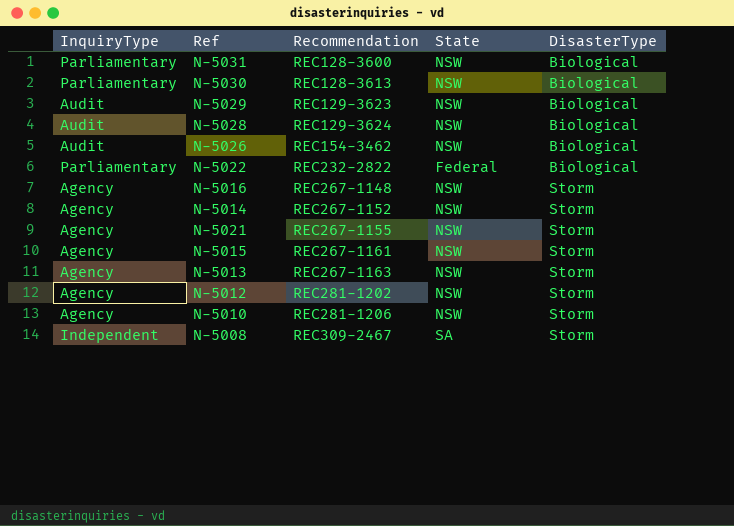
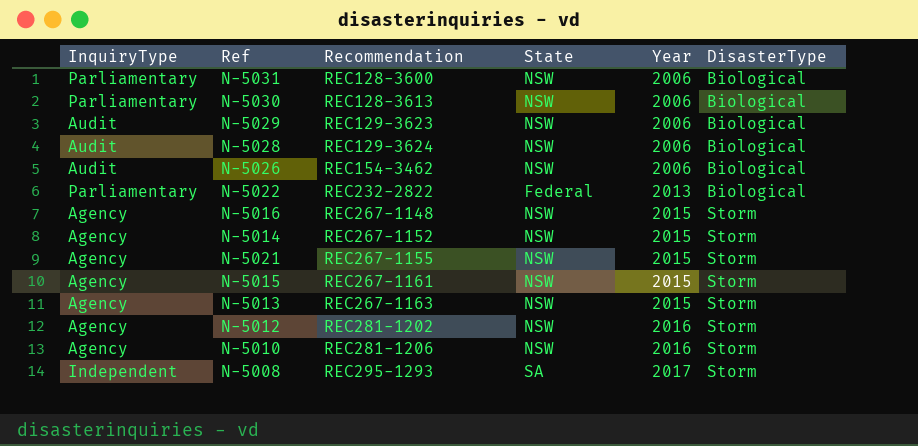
column Year | position: none -> 5
N-5008 | Recommendation: REC309-2467 -> REC295-1293

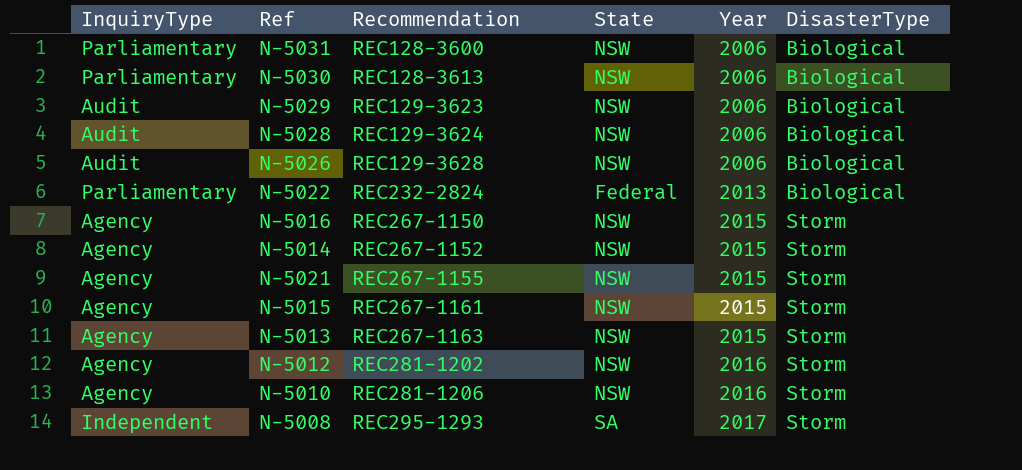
N-5026 | Recommendation: REC154-3462 -> REC129-3628
N-5022 | Recommendation: REC232-2822 -> REC232-2824
N-5016 | Recommendation: REC267-1148 -> REC267-1150

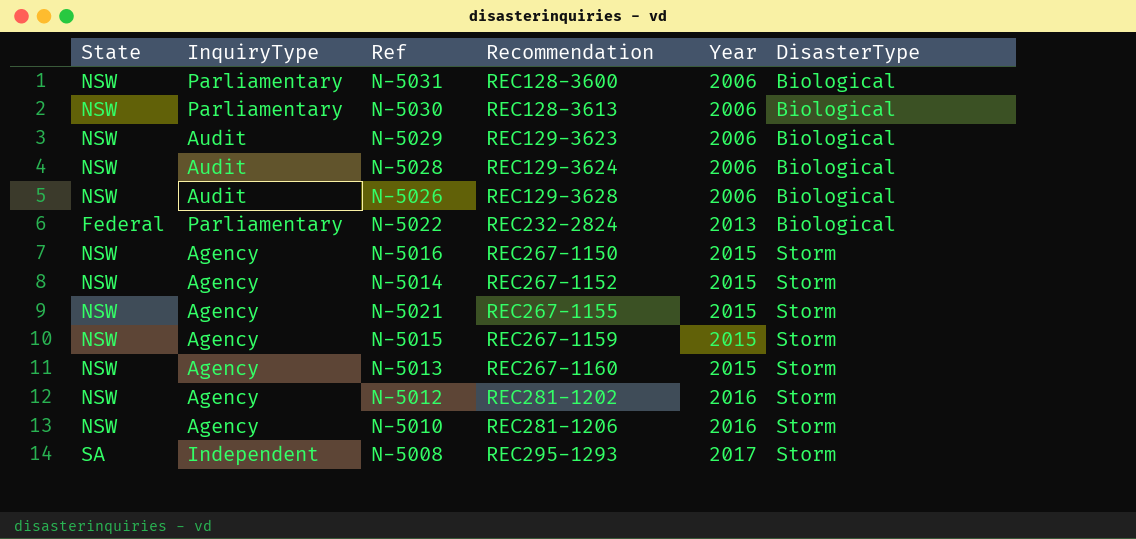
column State | position: 4 -> 1
N-5015 | Recommendation: REC267-1161 -> REC267-1159
N-5013 | Recommendation: REC267-1163 -> REC267-1160

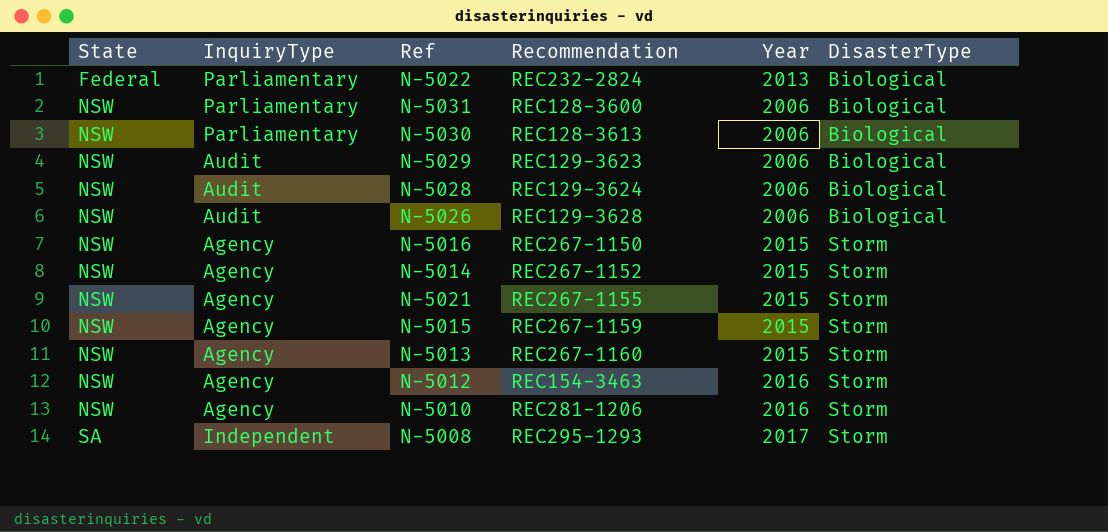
row order: Recommendation ascending -> State ascending
N-5012 | Recommendation: REC281-1202 -> REC154-3463

